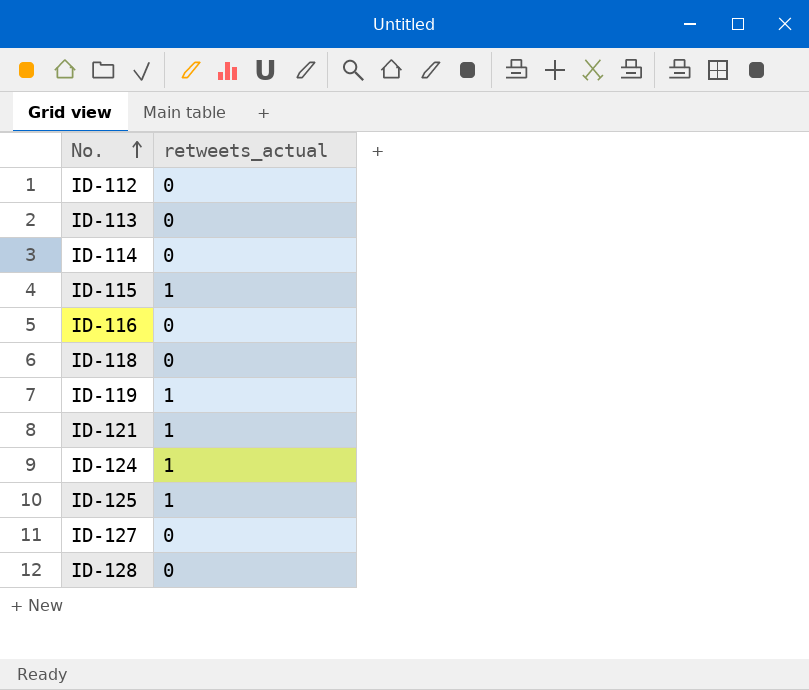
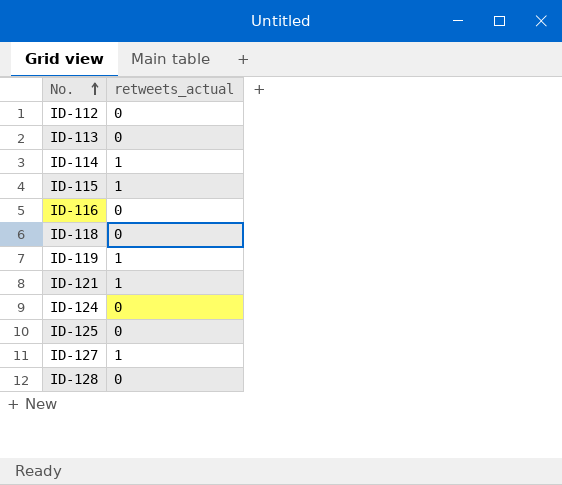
ID-114 | retweets_actual: 0 -> 1
ID-124 | retweets_actual: 1 -> 0
ID-125 | retweets_actual: 1 -> 0
ID-127 | retweets_actual: 0 -> 1

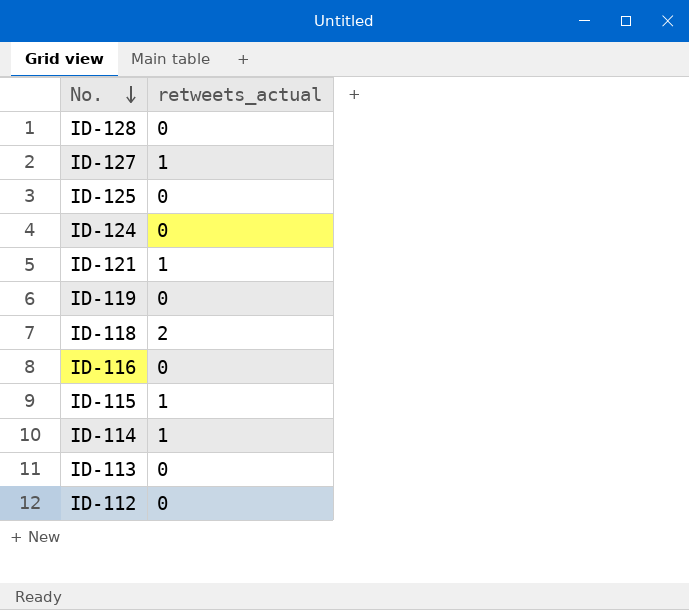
row order: No. ascending -> No. descending
ID-119 | retweets_actual: 1 -> 0
ID-118 | retweets_actual: 0 -> 2

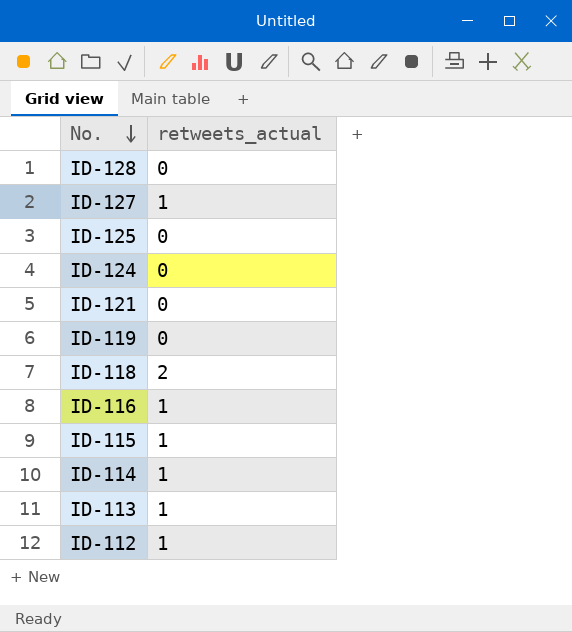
ID-121 | retweets_actual: 1 -> 0
ID-116 | retweets_actual: 0 -> 1
ID-113 | retweets_actual: 0 -> 1
ID-112 | retweets_actual: 0 -> 1

